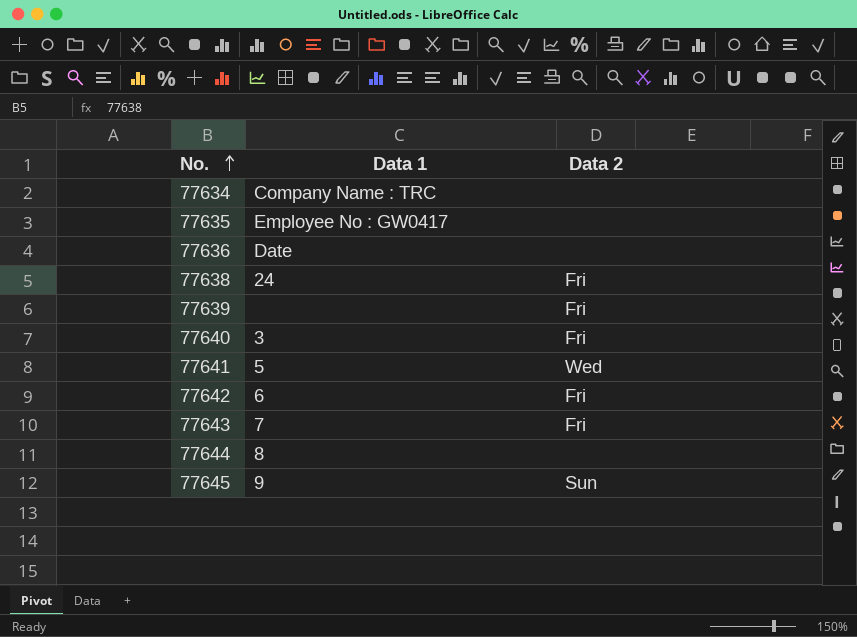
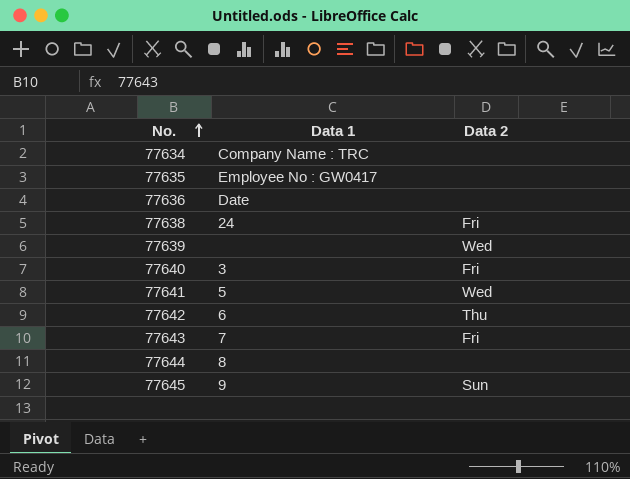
77639 | Data 2: Fri -> Wed
77642 | Data 2: Fri -> Thu

